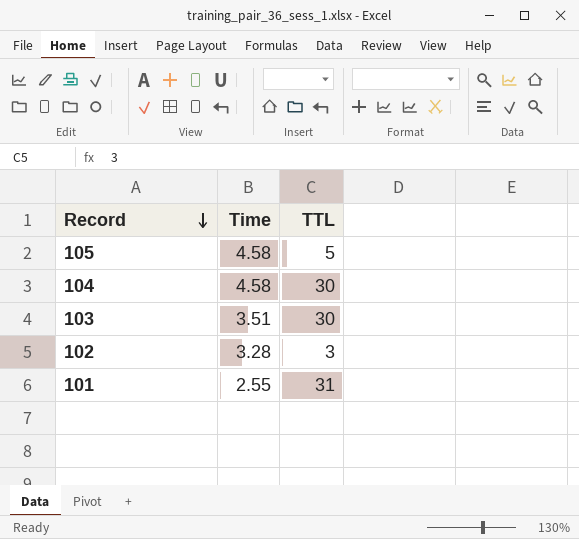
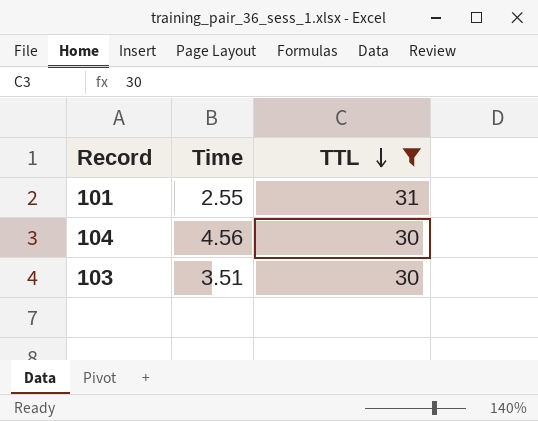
filter: none -> TTL >= 30
row order: Record descending -> TTL descending
104 | Time: 4.58 -> 4.56

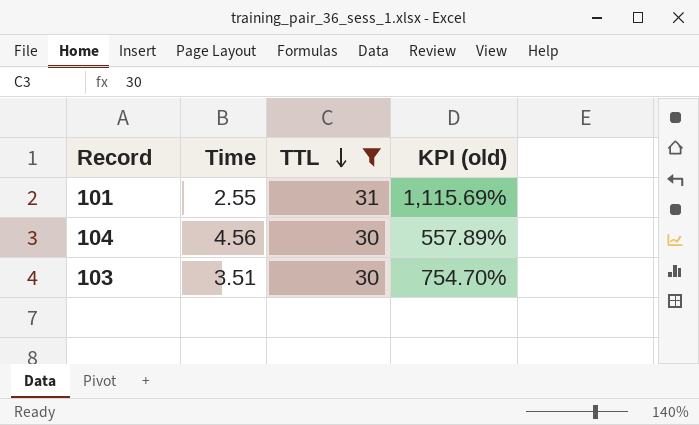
column KPI (old) | formula: none -> ([TTL] - [Time]) / [Time]

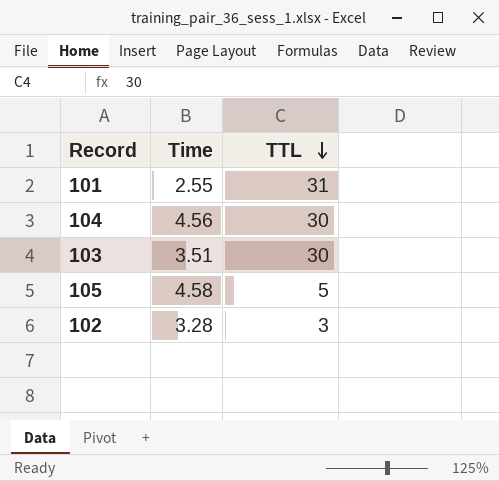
filter: TTL >= 30 -> none
column KPI (old) | formula: ([TTL] - [Time]) / [Time] -> none

